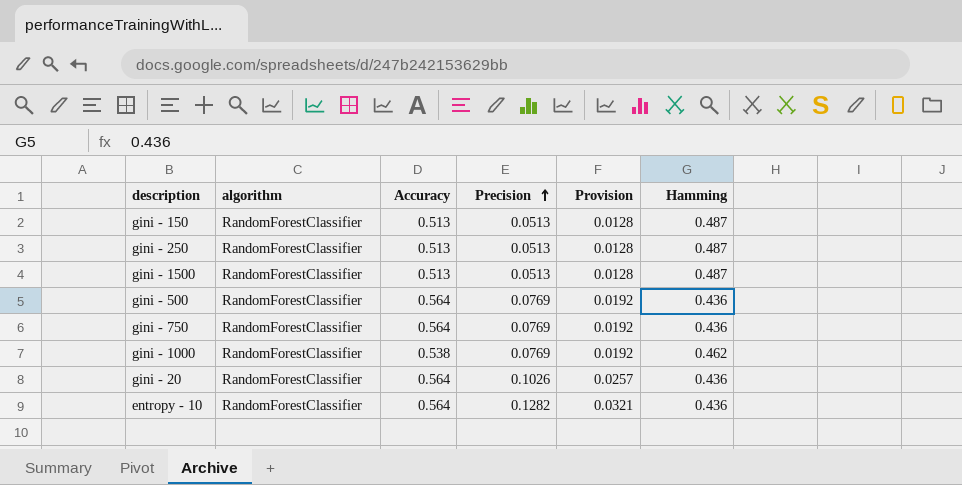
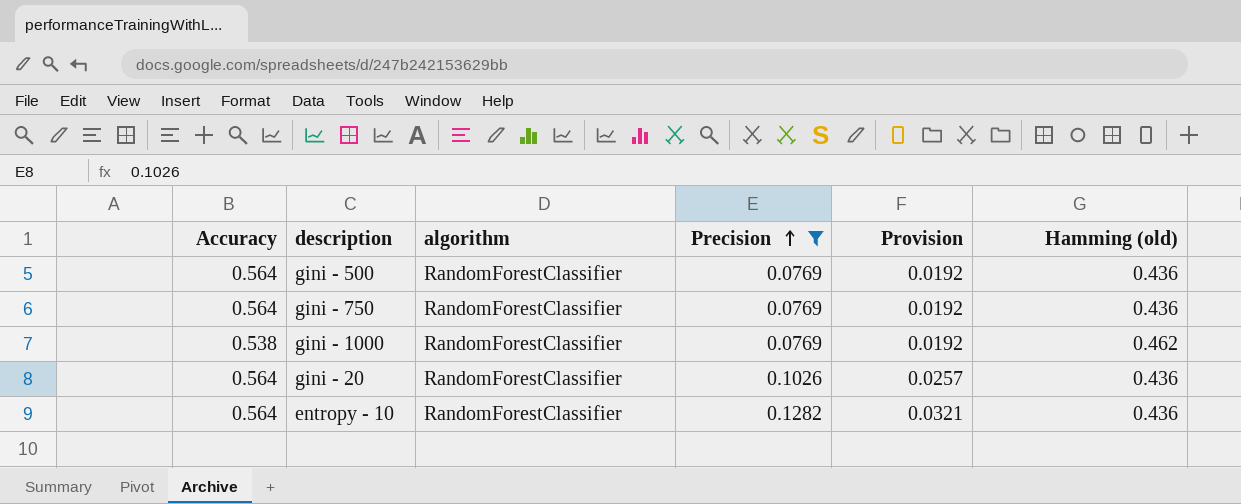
filter: none -> Precision != 0.0513
column Accuracy | position: 3 -> 1
column name: Hamming -> Hamming (old)

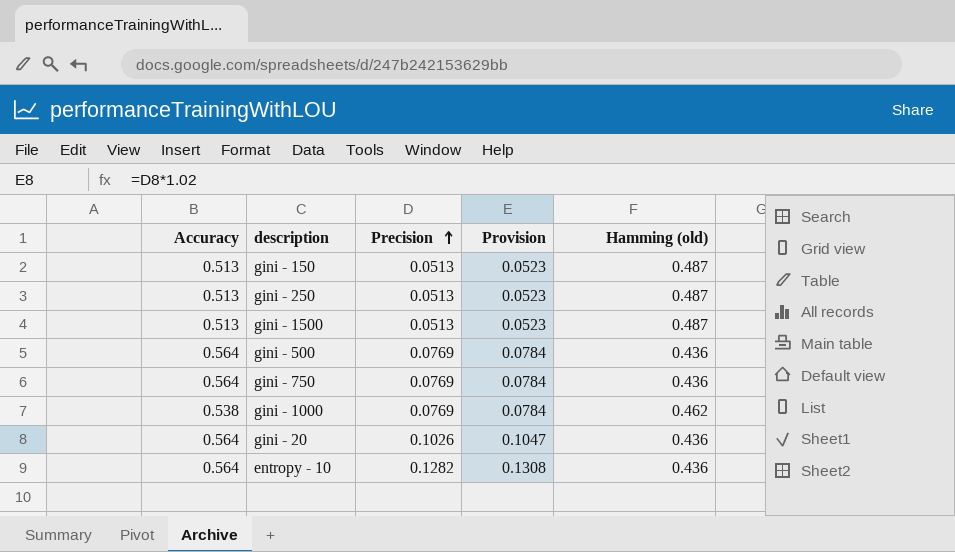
filter: Precision != 0.0513 -> none
column algorithm | position: 3 -> none
column Provision | formula: [Precision] * 0.25 -> [Precision] * 1.02

